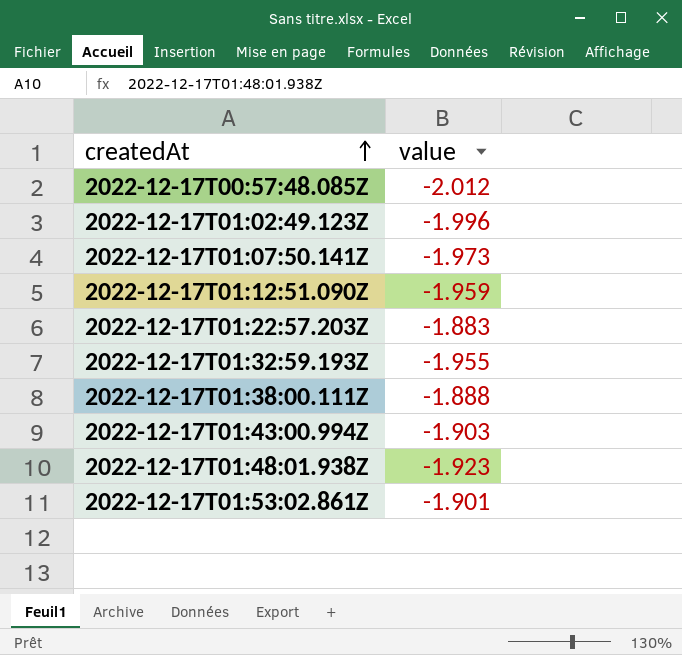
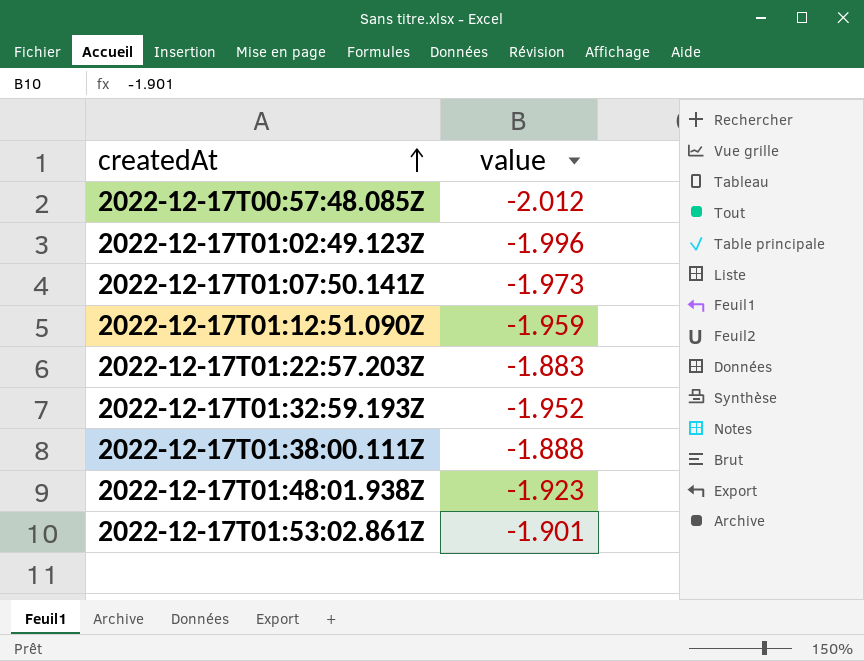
row 2022-12-17T01:43:00.994Z: -1.903 -> none
2022-12-17T01:32:59.193Z | value: -1.955 -> -1.952

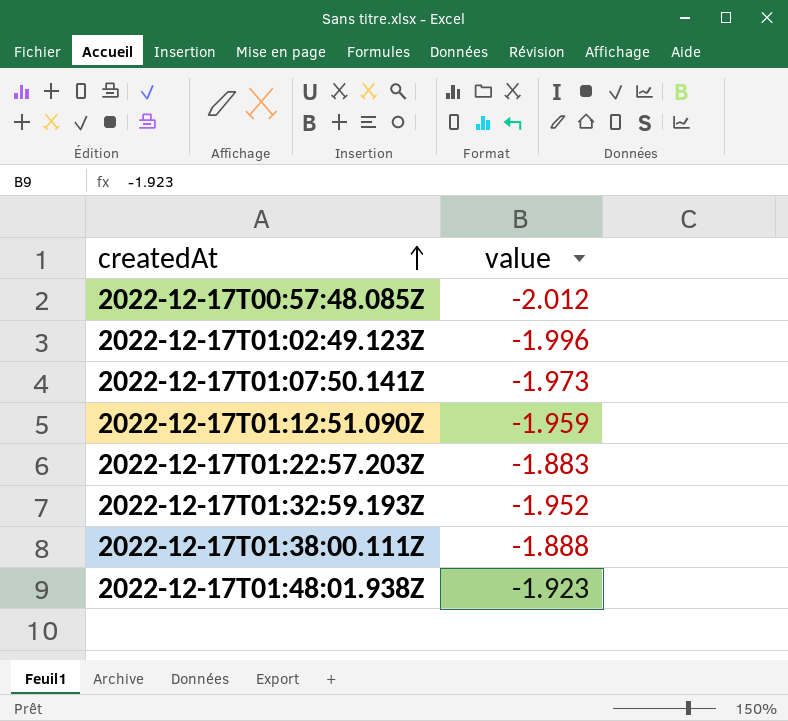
row 2022-12-17T01:53:02.861Z: -1.901 -> none

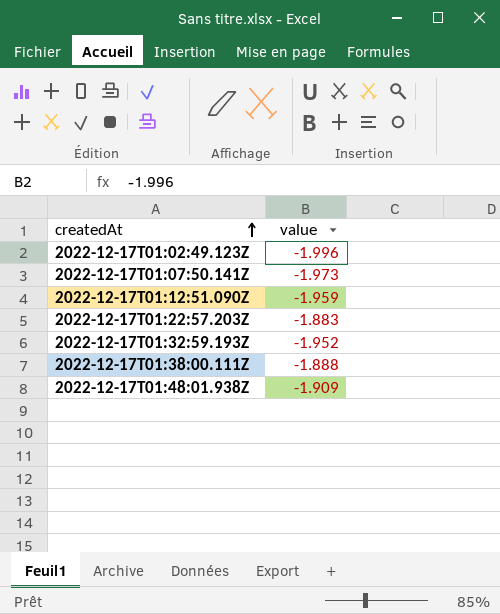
row 2022-12-17T00:57:48.085Z: -2.012 -> none
2022-12-17T01:48:01.938Z | value: -1.923 -> -1.909

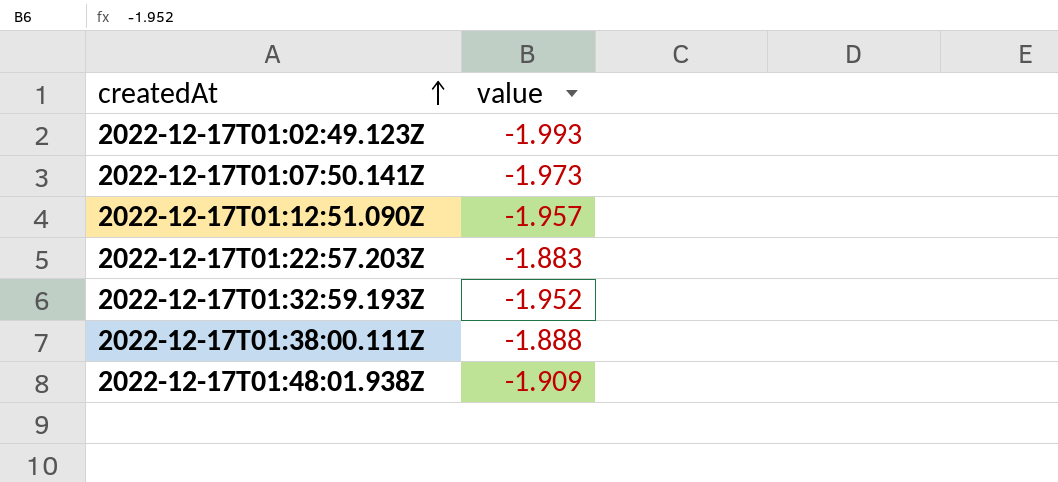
2022-12-17T01:02:49.123Z | value: -1.996 -> -1.993
2022-12-17T01:12:51.090Z | value: -1.959 -> -1.957

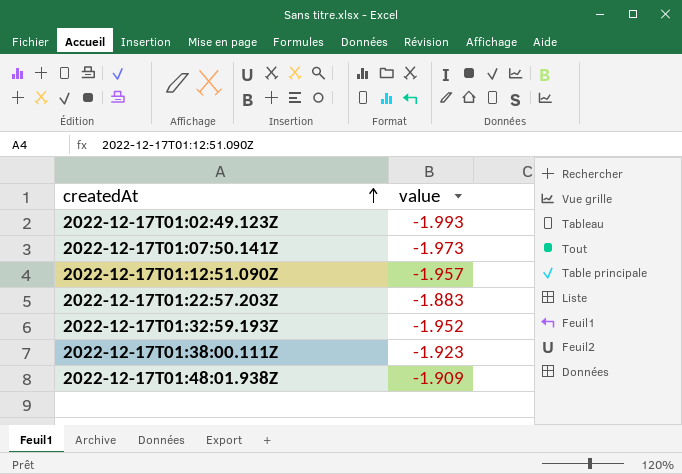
2022-12-17T01:38:00.111Z | value: -1.888 -> -1.923

